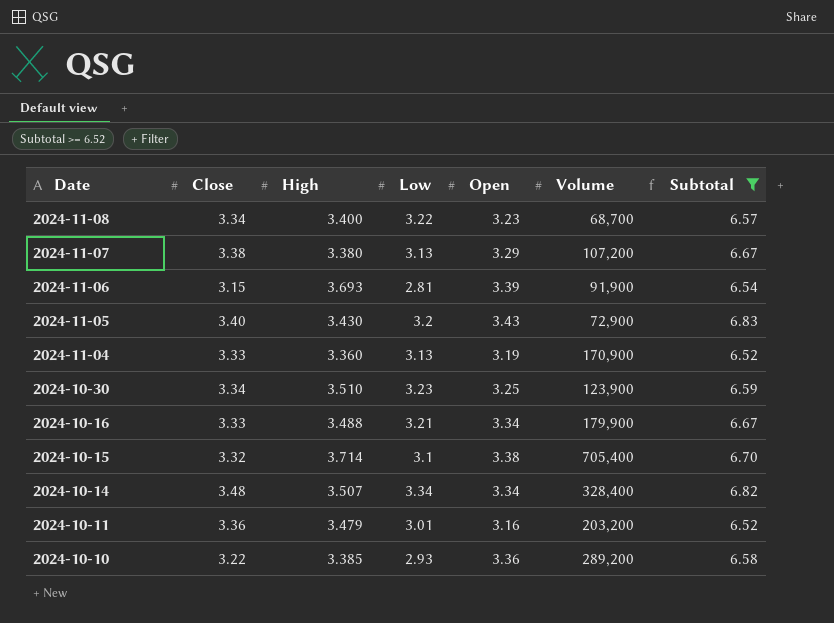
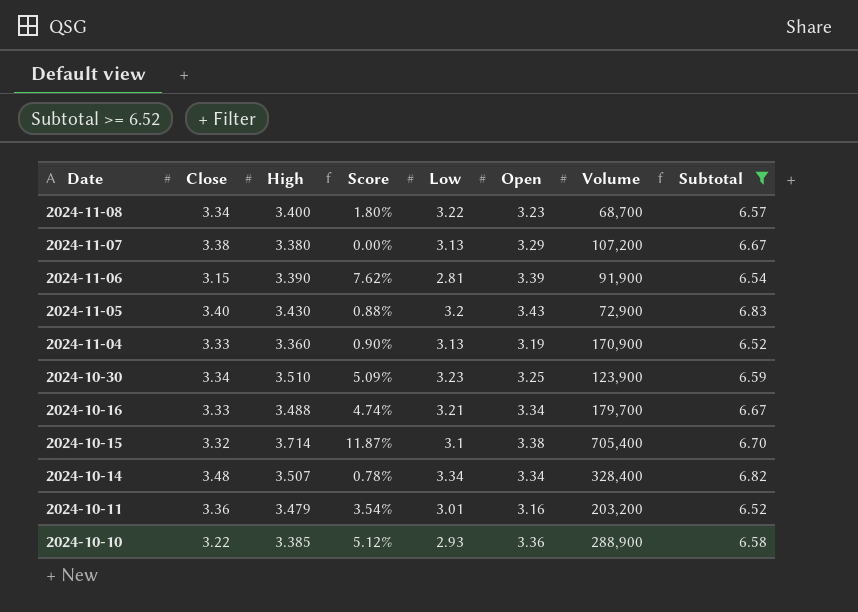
column Score | formula: none -> ([High] - [Close]) / [Close]
2024-11-06 | High: 3.693 -> 3.390
2024-10-16 | Volume: 179,900 -> 179,700
2024-10-10 | Volume: 289,200 -> 288,900

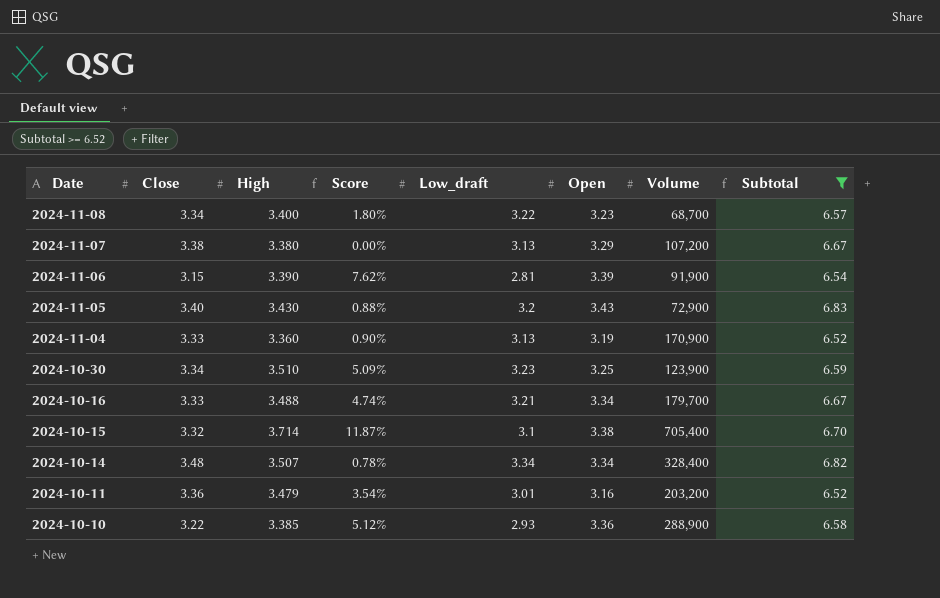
column name: Low -> Low_draft

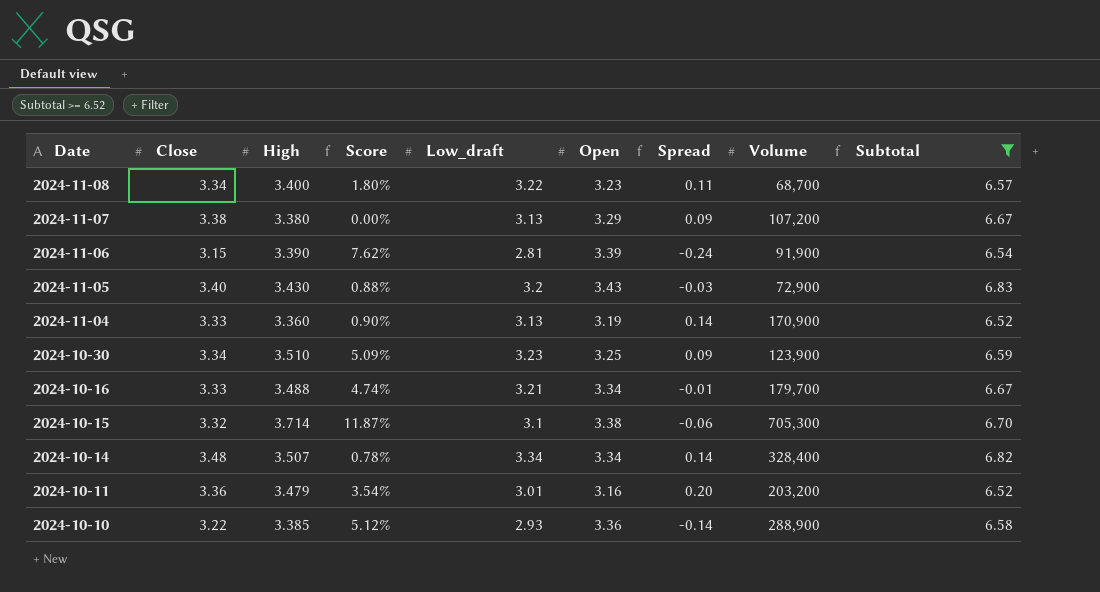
column Spread | formula: none -> [Close] - [Open]
2024-10-15 | Volume: 705,400 -> 705,300

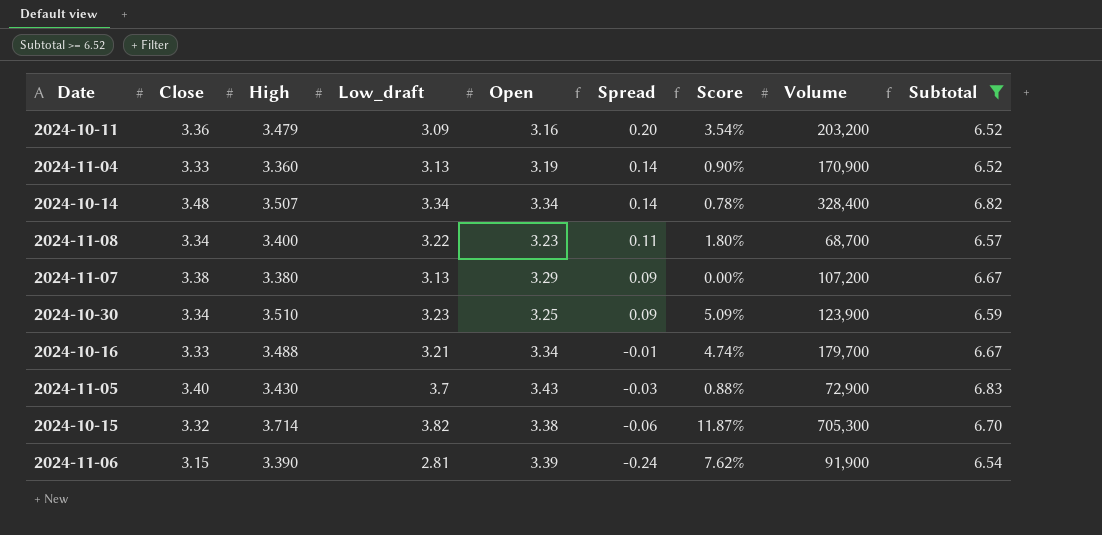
row order: Date descending -> Spread descending
column Score | position: 4 -> 7
row 2024-10-10: 3.22 | 3.385 | 5.12% | 2.93 | 3.36 | -0.14 | 288,900 | 6.58 -> none
2024-10-11 | Low_draft: 3.01 -> 3.09
2024-11-05 | Low_draft: 3.2 -> 3.7
2024-10-15 | Low_draft: 3.1 -> 3.82

